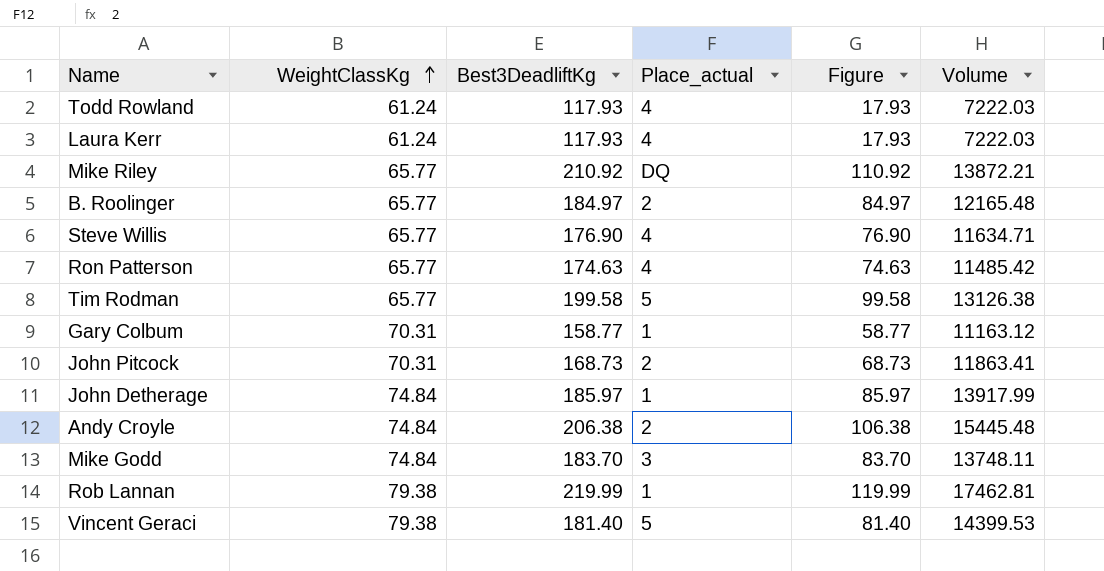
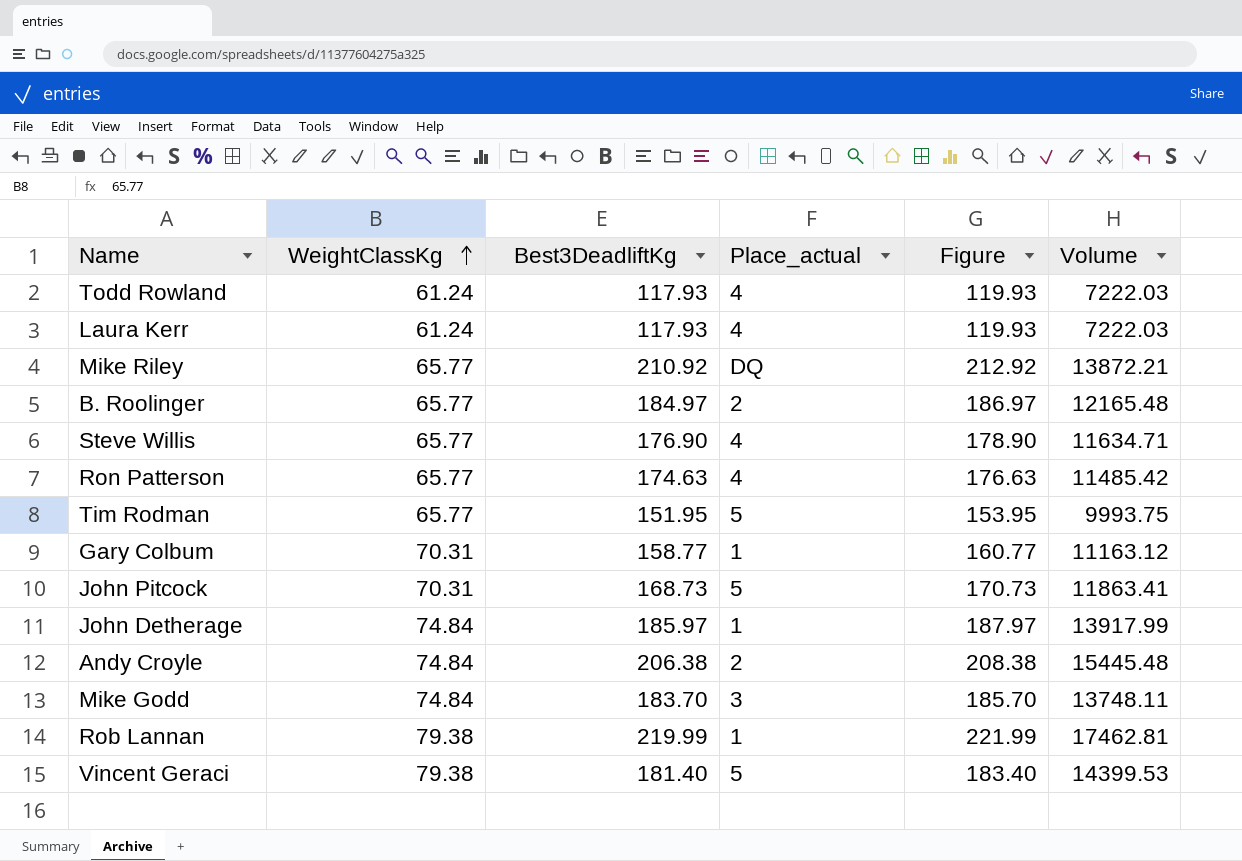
column Figure | formula: [Best3DeadliftKg] - 100 -> [Best3DeadliftKg] + 2
Tim Rodman | Best3DeadliftKg: 199.58 -> 151.95
Tim Rodman | Volume: 13126.38 -> 9993.75
John Pitcock | Place_actual: 2 -> 5

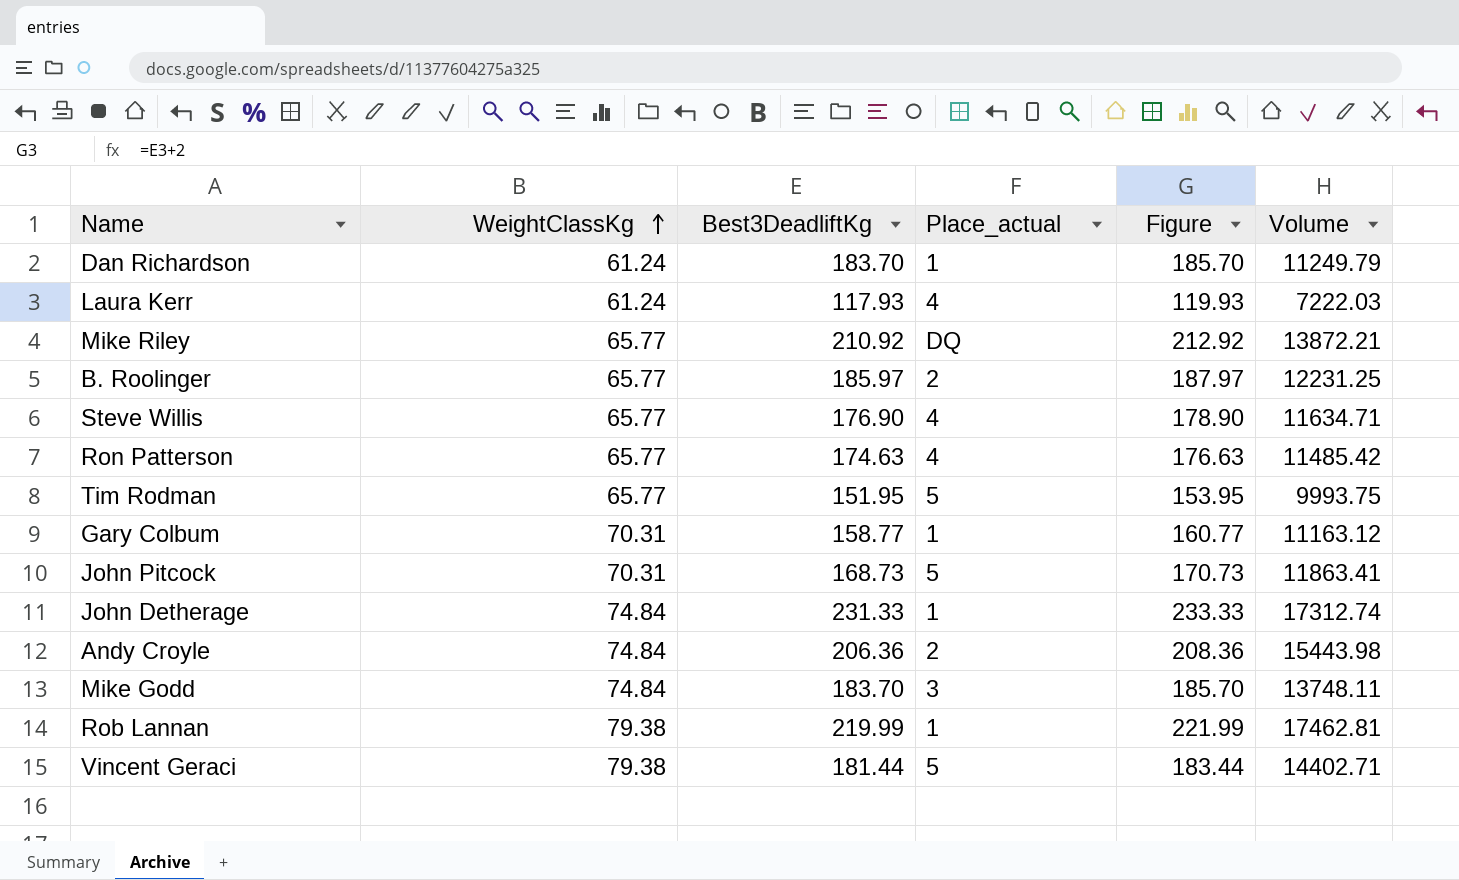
row Todd Rowland: 61.24 | 117.93 | 4 | 119.93 | 7222.03 -> none
row Dan Richardson: none -> 61.24 | 183.70 | 1 | 185.70 | 11249.79
B. Roolinger | Best3DeadliftKg: 184.97 -> 185.97
B. Roolinger | Figure: 186.97 -> 187.97
B. Roolinger | Volume: 12165.48 -> 12231.25
John Detherage | Best3DeadliftKg: 185.97 -> 231.33
John Detherage | Figure: 187.97 -> 233.33
John Detherage | Volume: 13917.99 -> 17312.74
Andy Croyle | Best3DeadliftKg: 206.38 -> 206.36
Andy Croyle | Figure: 208.38 -> 208.36
Andy Croyle | Volume: 15445.48 -> 15443.98
Vincent Geraci | Best3DeadliftKg: 181.40 -> 181.44
Vincent Geraci | Figure: 183.40 -> 183.44
Vincent Geraci | Volume: 14399.53 -> 14402.71

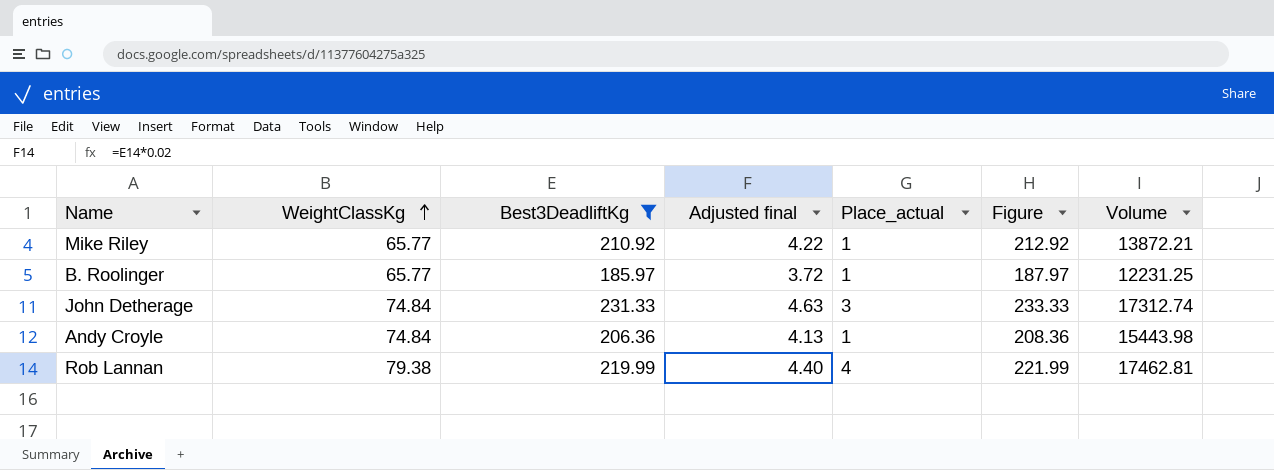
filter: none -> Best3DeadliftKg >= 185.97
column Adjusted final | formula: none -> [Best3DeadliftKg] * 0.02
Mike Riley | Place_actual: DQ -> 1
B. Roolinger | Place_actual: 2 -> 1
John Detherage | Place_actual: 1 -> 3
Andy Croyle | Place_actual: 2 -> 1
Rob Lannan | Place_actual: 1 -> 4

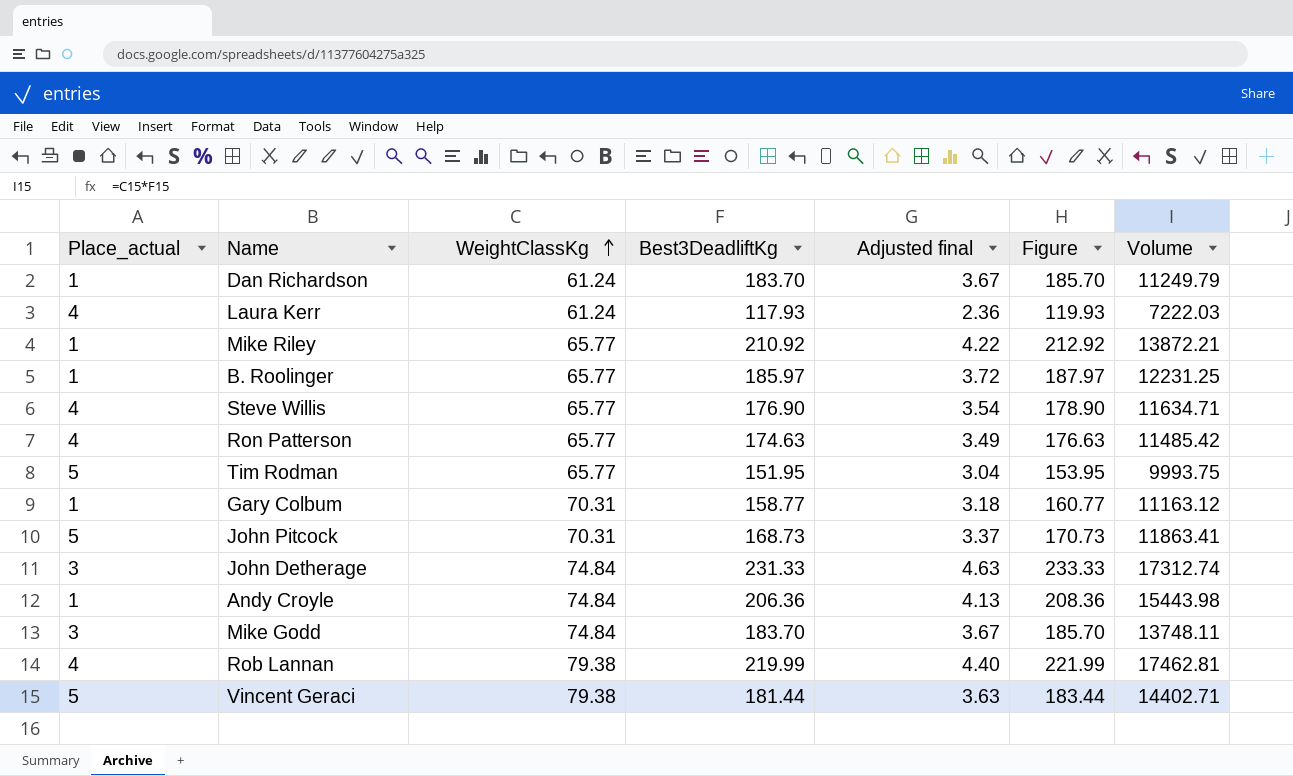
filter: Best3DeadliftKg >= 185.97 -> none
column Place_actual | position: 5 -> 1

